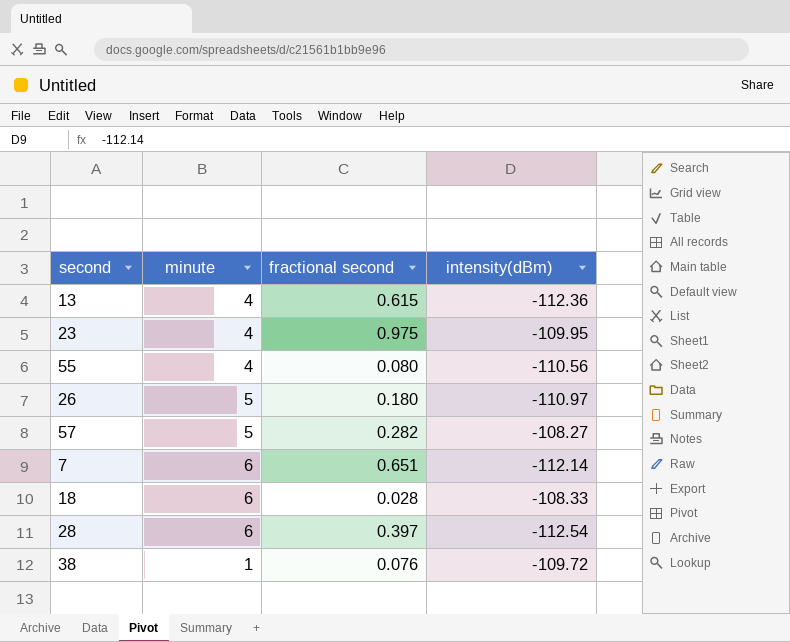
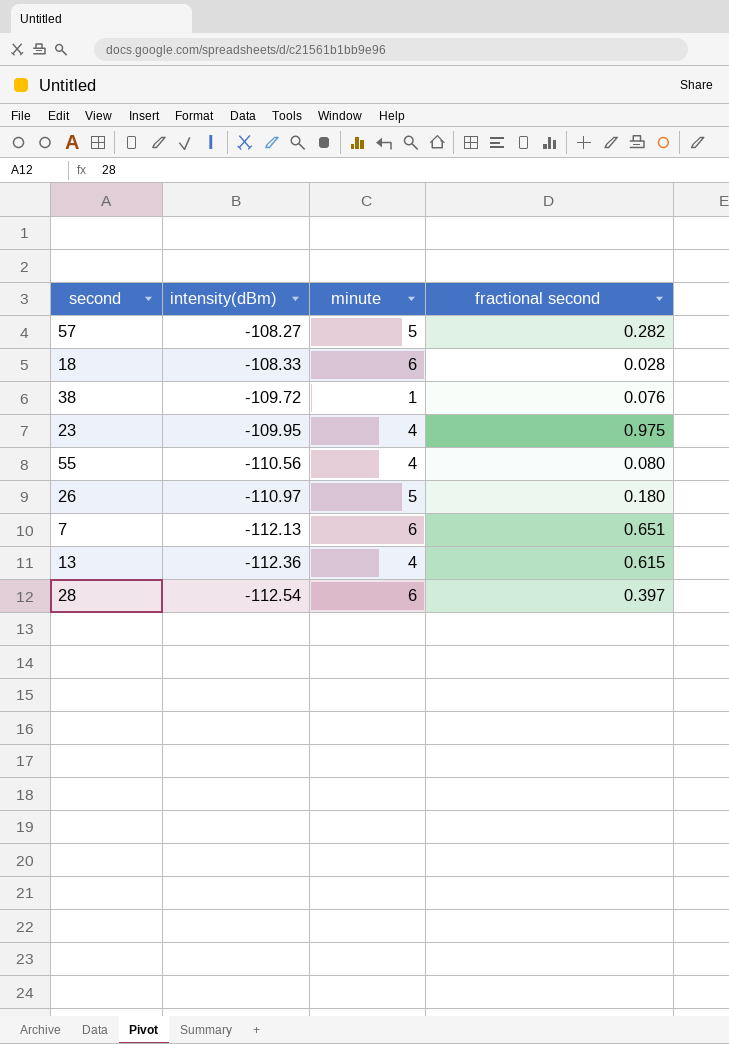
row order: none -> intensity(dBm) descending
column intensity(dBm) | position: 4 -> 2
7 | intensity(dBm): -112.14 -> -112.13

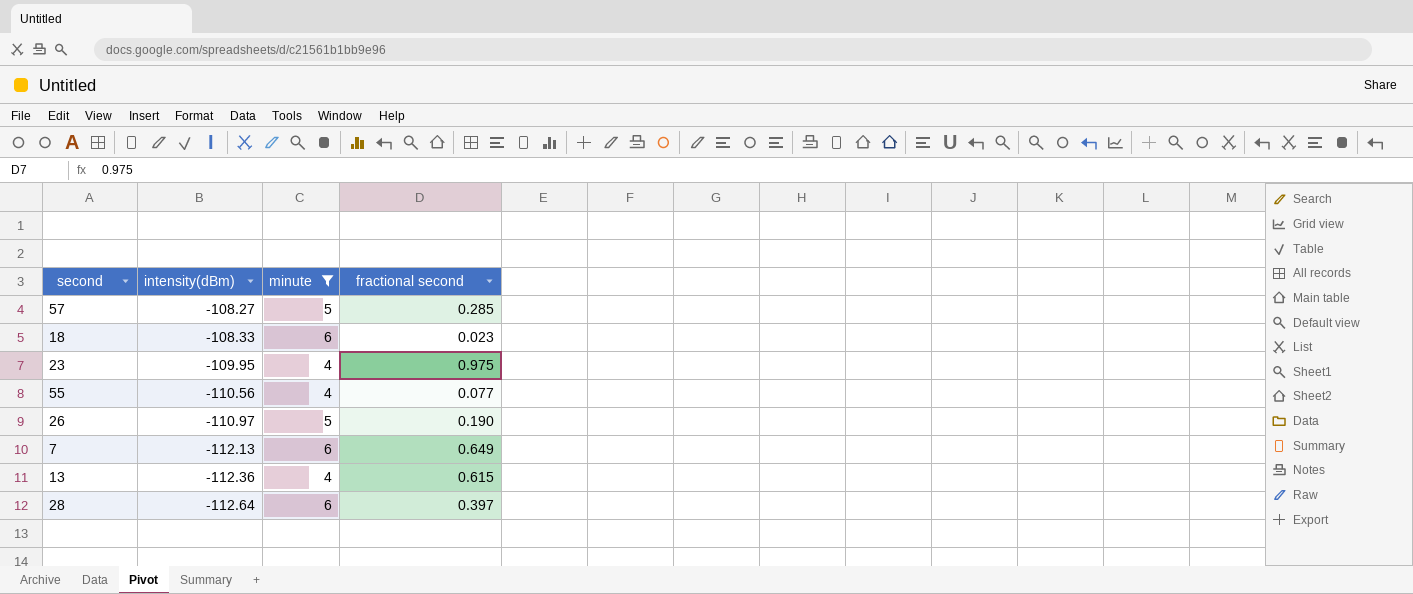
filter: none -> minute != 1
57 | fractional second: 0.282 -> 0.285
18 | fractional second: 0.028 -> 0.023
55 | fractional second: 0.080 -> 0.077
26 | fractional second: 0.180 -> 0.190
7 | fractional second: 0.651 -> 0.649
28 | intensity(dBm): -112.54 -> -112.64

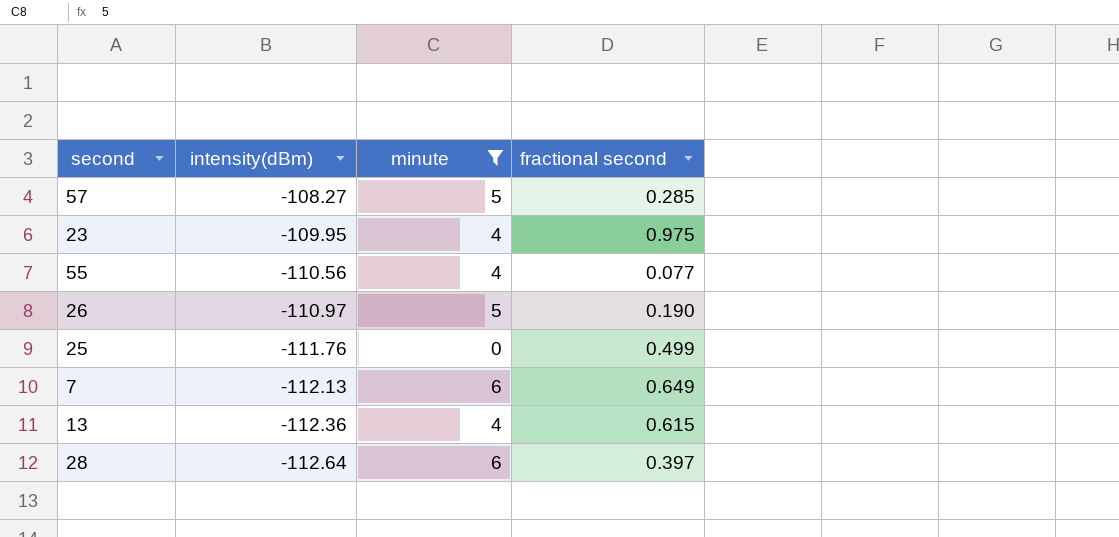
row 18: -108.33 | 6 | 0.023 -> none
row 25: none -> -111.76 | 0 | 0.499

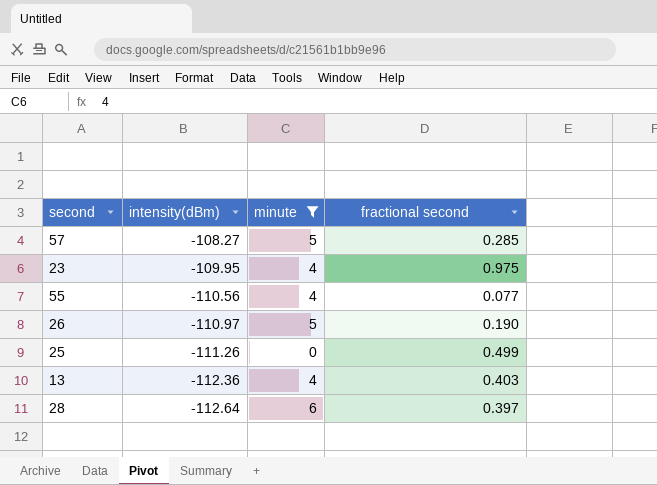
row 7: -112.13 | 6 | 0.649 -> none
25 | intensity(dBm): -111.76 -> -111.26
13 | fractional second: 0.615 -> 0.403

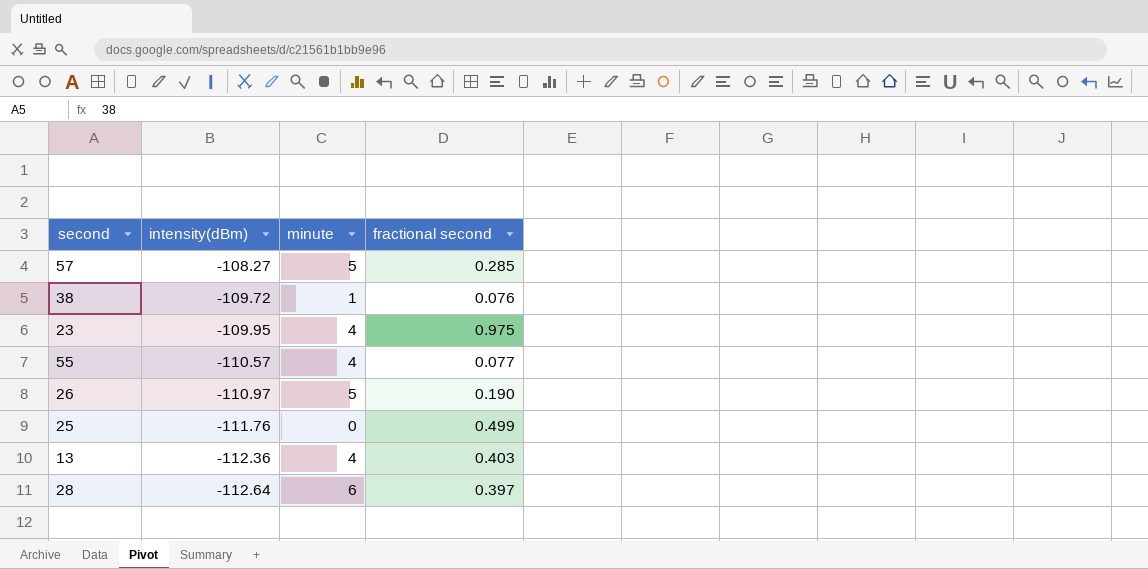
filter: minute != 1 -> none
55 | intensity(dBm): -110.56 -> -110.57
25 | intensity(dBm): -111.26 -> -111.76

